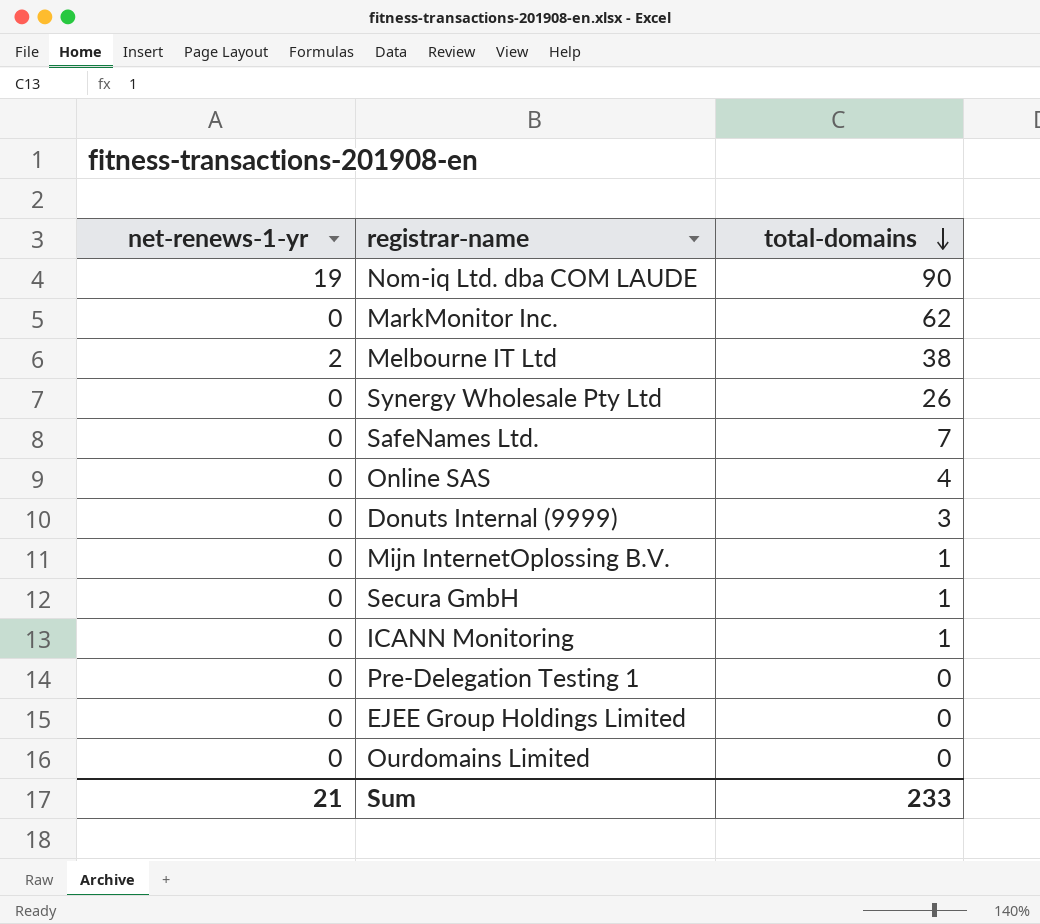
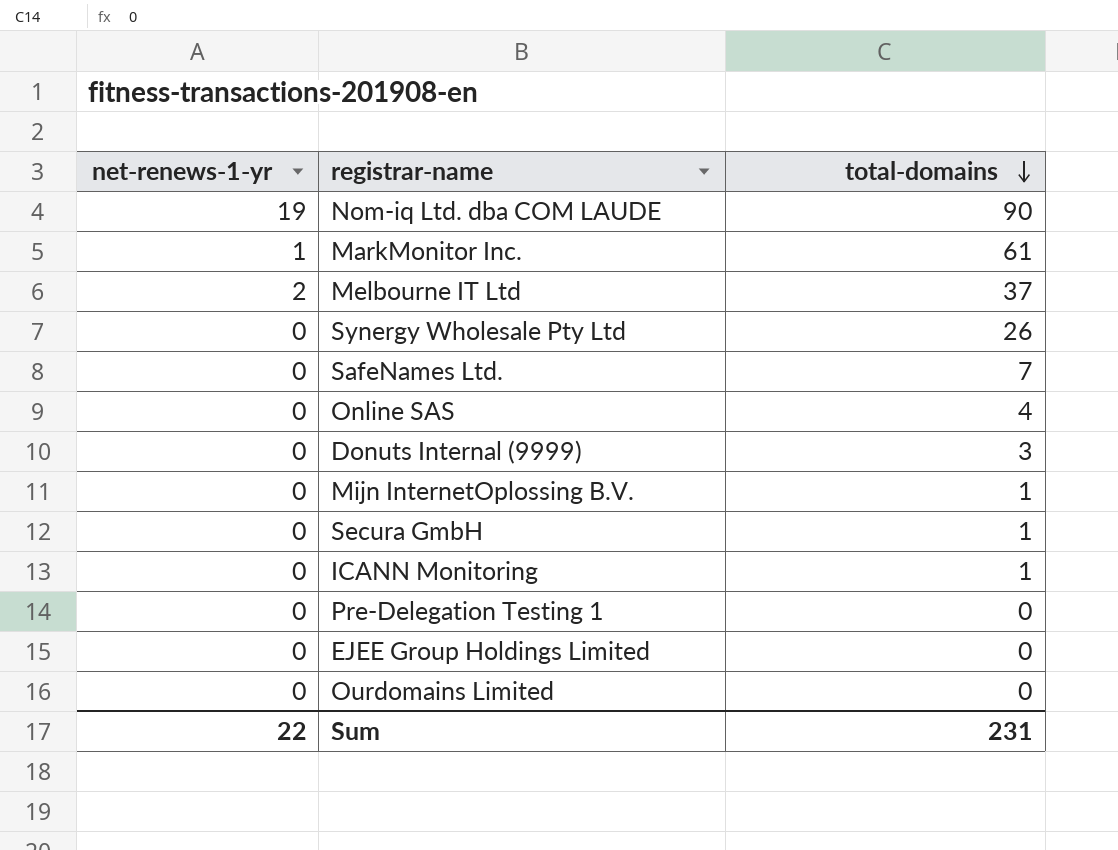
MarkMonitor Inc. | net-renews-1-yr: 0 -> 1
MarkMonitor Inc. | total-domains: 62 -> 61
Melbourne IT Ltd | total-domains: 38 -> 37
Sum | net-renews-1-yr: 21 -> 22
Sum | total-domains: 233 -> 231

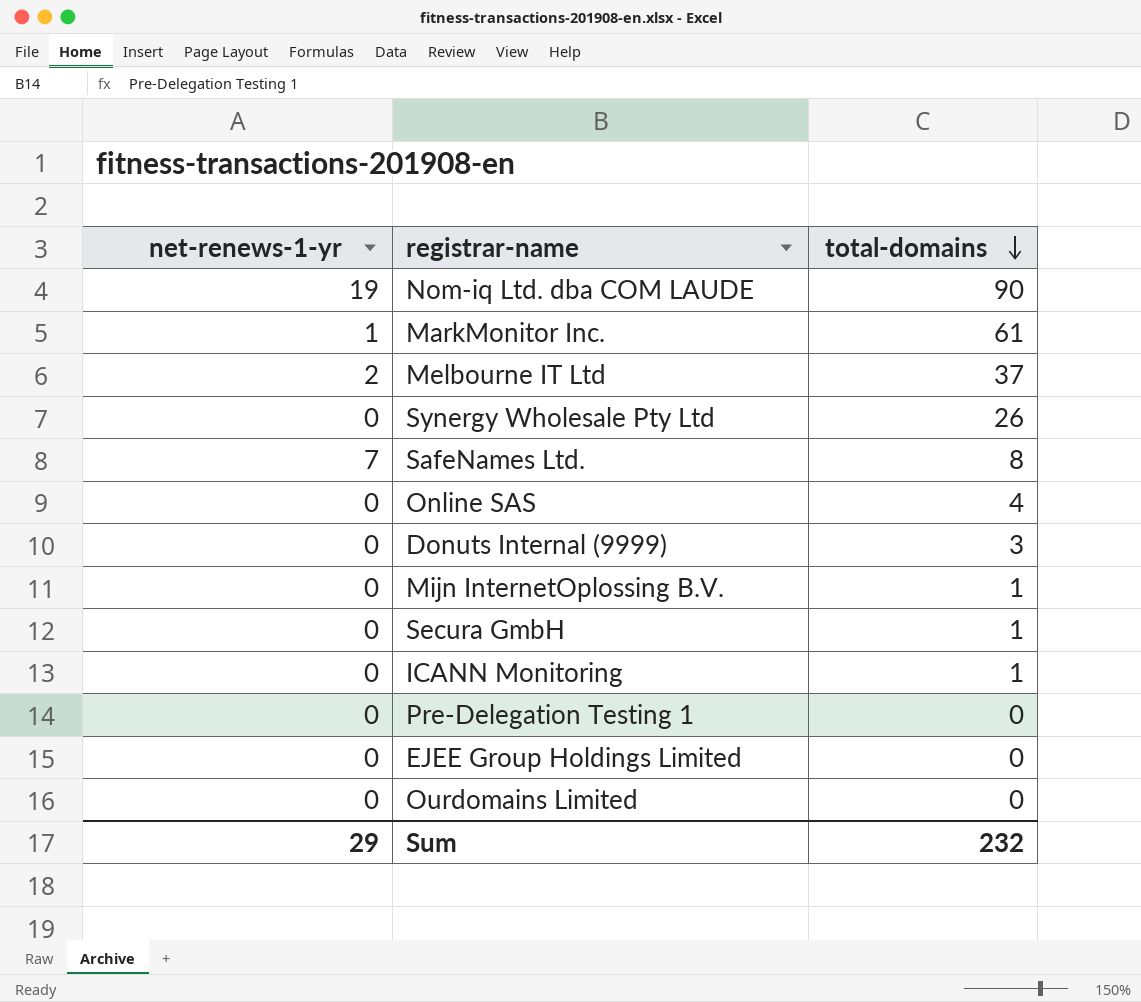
SafeNames Ltd. | net-renews-1-yr: 0 -> 7
SafeNames Ltd. | total-domains: 7 -> 8
Sum | net-renews-1-yr: 22 -> 29
Sum | total-domains: 231 -> 232

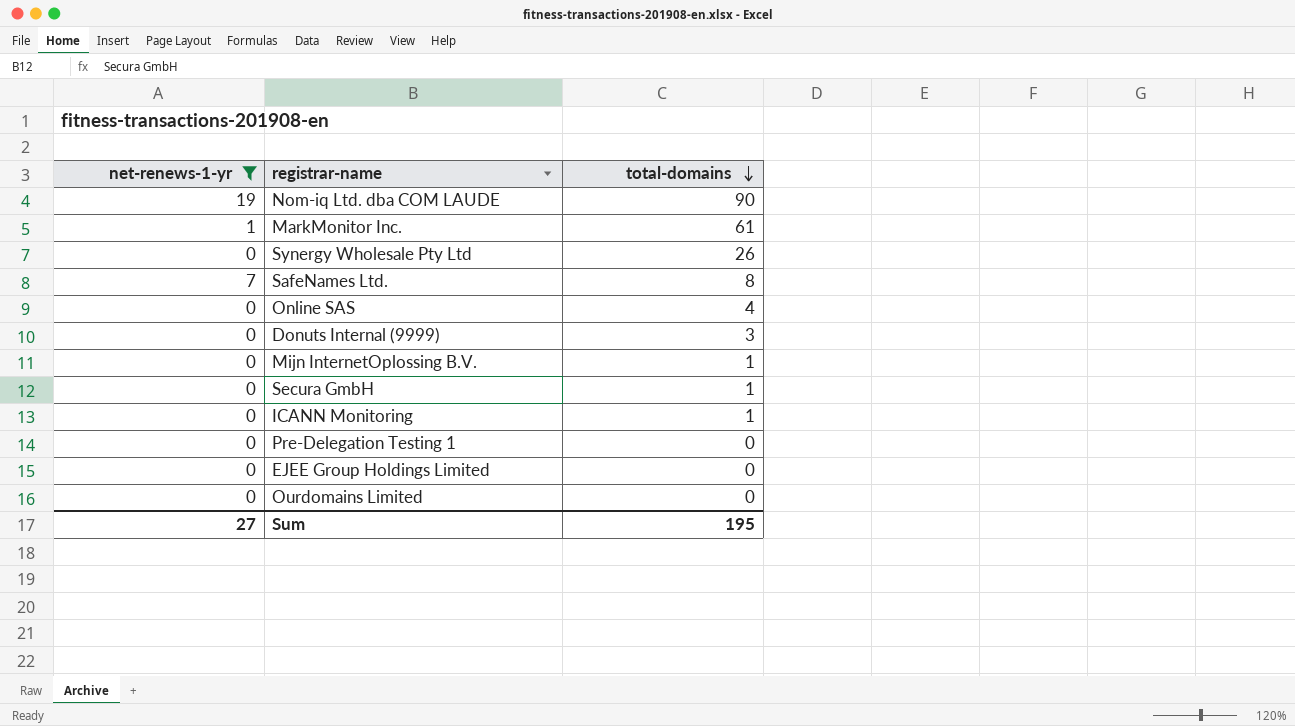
filter: none -> net-renews-1-yr != 2
Sum | net-renews-1-yr: 29 -> 27
Sum | total-domains: 232 -> 195

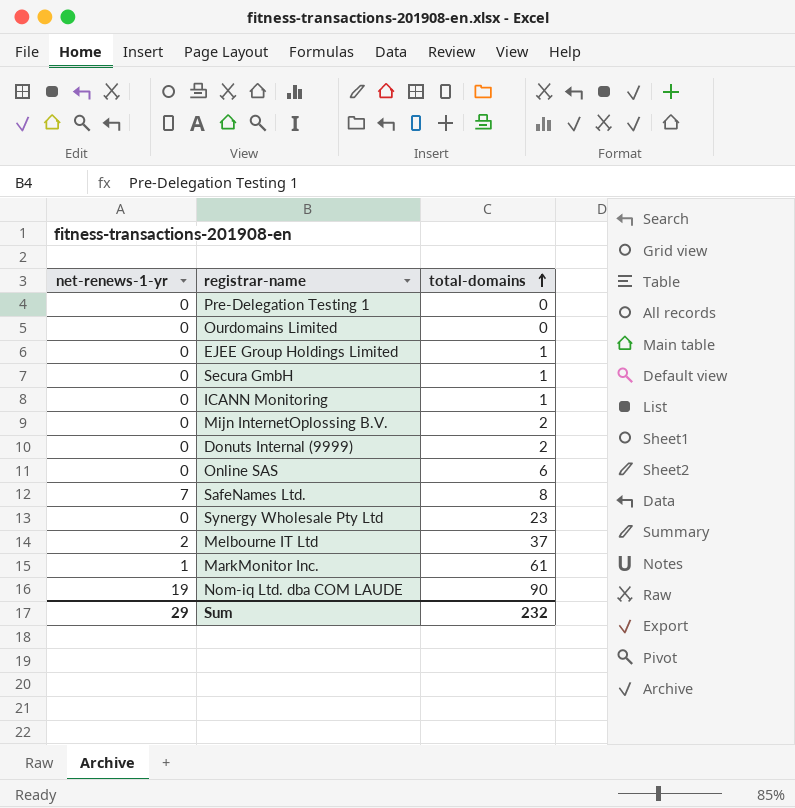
filter: net-renews-1-yr != 2 -> none
row order: total-domains descending -> total-domains ascending
EJEE Group Holdings Limited | total-domains: 0 -> 1
Mijn InternetOplossing B.V. | total-domains: 1 -> 2
Donuts Internal (9999) | total-domains: 3 -> 2
Online SAS | total-domains: 4 -> 6
Synergy Wholesale Pty Ltd | total-domains: 26 -> 23
Sum | net-renews-1-yr: 27 -> 29
Sum | total-domains: 195 -> 232

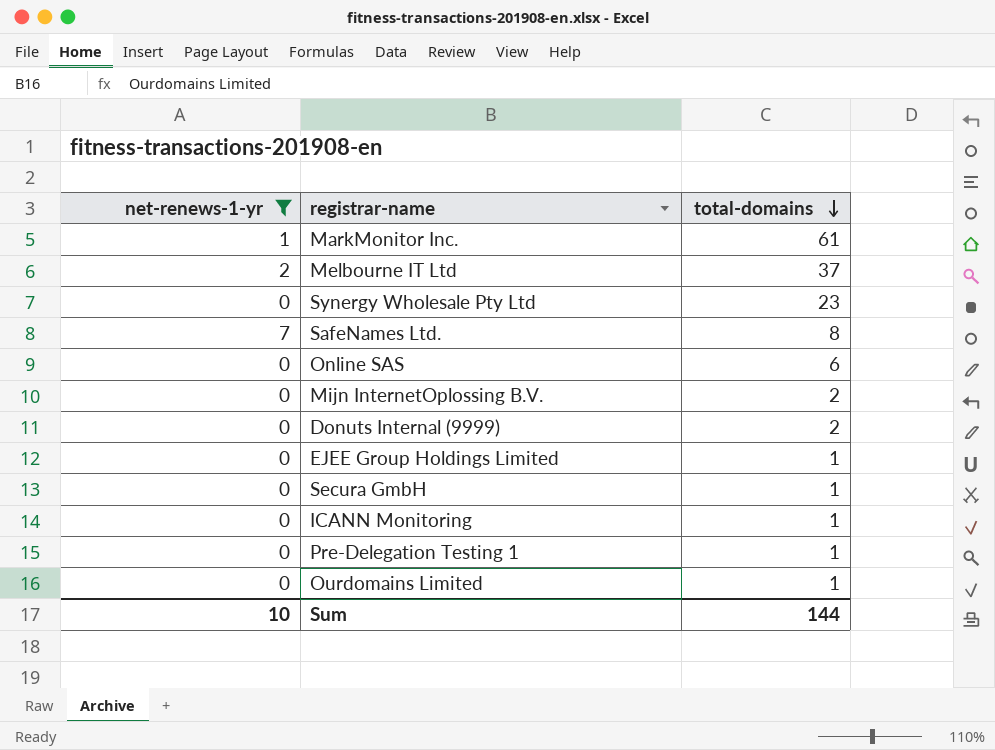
filter: none -> net-renews-1-yr != 19
row order: total-domains ascending -> total-domains descending
Pre-Delegation Testing 1 | total-domains: 0 -> 1
Ourdomains Limited | total-domains: 0 -> 1
Sum | net-renews-1-yr: 29 -> 10
Sum | total-domains: 232 -> 144

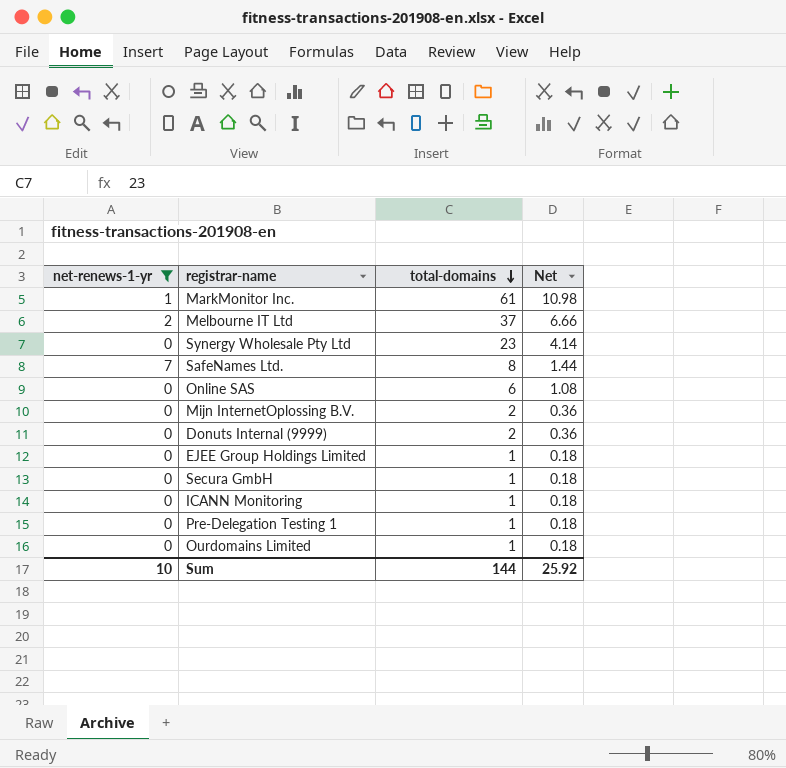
column Net | formula: none -> [total-domains] * 0.18

